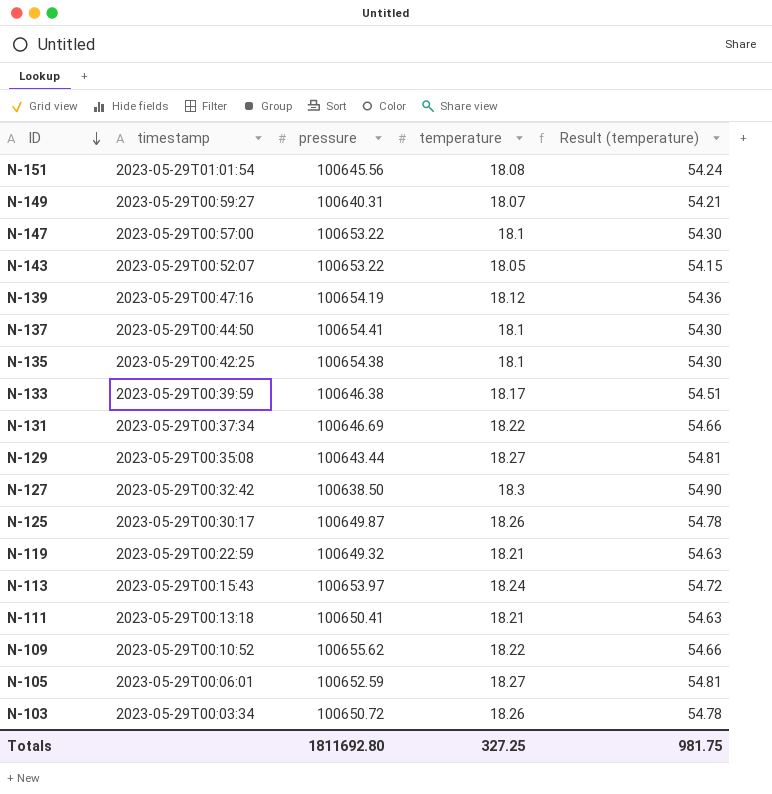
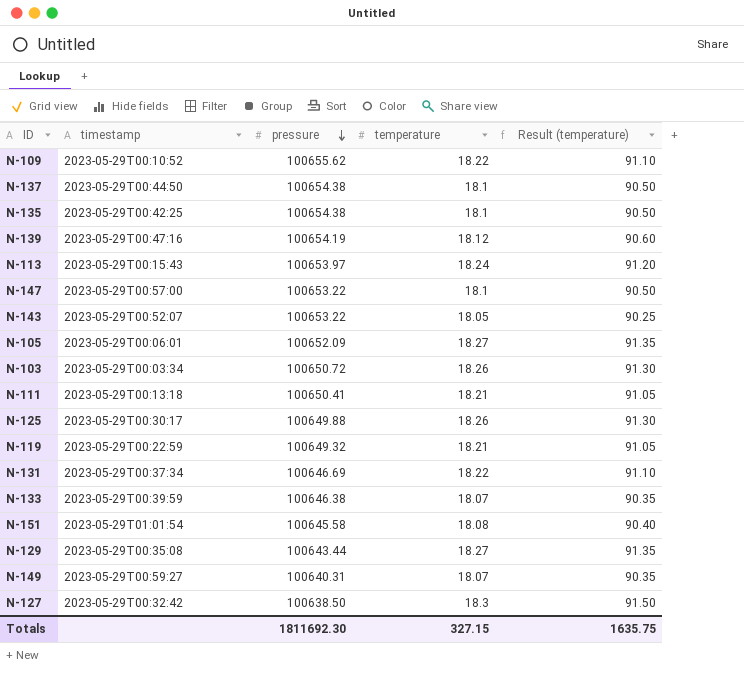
row order: ID descending -> pressure descending
column Result (temperature) | formula: [temperature] * 3 -> [temperature] * 5
N-137 | pressure: 100654.41 -> 100654.38
N-105 | pressure: 100652.59 -> 100652.09
N-125 | pressure: 100649.87 -> 100649.88
N-133 | temperature: 18.17 -> 18.07
N-151 | pressure: 100645.56 -> 100645.58
Totals | pressure: 1811692.80 -> 1811692.30
Totals | temperature: 327.25 -> 327.15
Totals | Result (temperature): 981.75 -> 1635.75

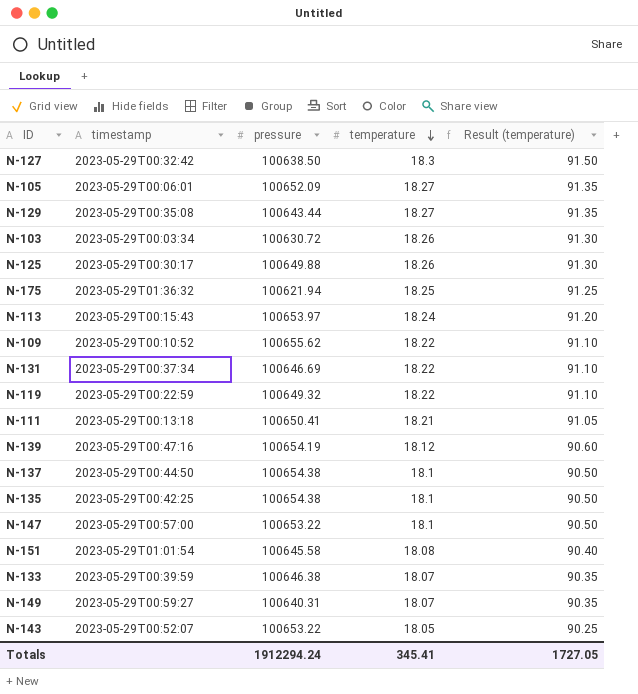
row order: pressure descending -> temperature descending
N-103 | pressure: 100650.72 -> 100630.72
row N-175: none -> 2023-05-29T01:36:32 | 100621.94 | 18.25 | 91.25
N-119 | temperature: 18.21 -> 18.22
N-119 | Result (temperature): 91.05 -> 91.10
Totals | pressure: 1811692.30 -> 1912294.24
Totals | temperature: 327.15 -> 345.41
Totals | Result (temperature): 1635.75 -> 1727.05

